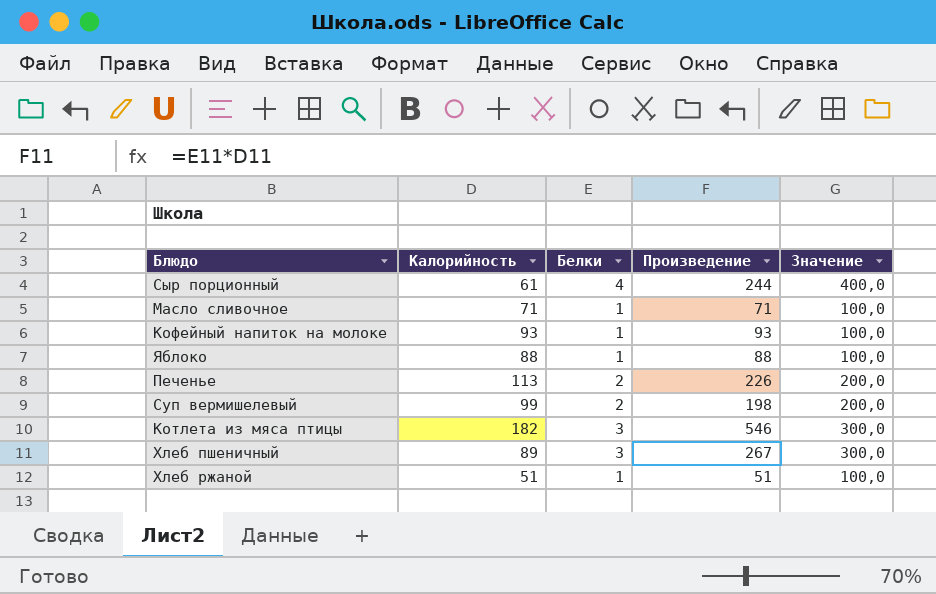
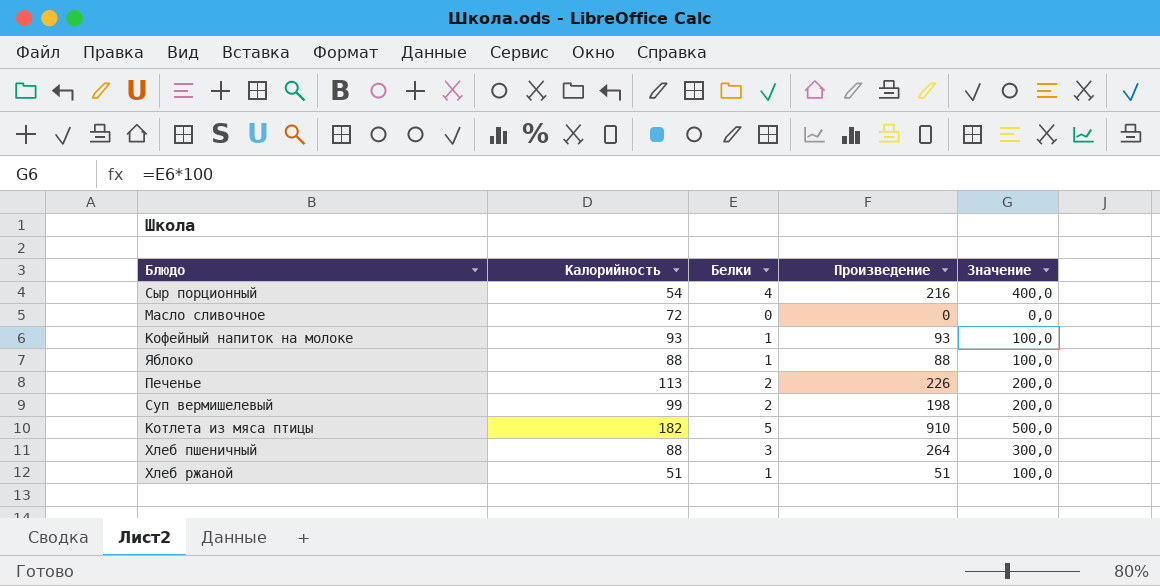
Сыр порционный | Калорийность: 61 -> 54
Сыр порционный | Произведение: 244 -> 216
Масло сливочное | Калорийность: 71 -> 72
Масло сливочное | Белки: 1 -> 0
Масло сливочное | Произведение: 71 -> 0
Масло сливочное | Значение: 100,0 -> 0,0
Котлета из мяса птицы | Белки: 3 -> 5
Котлета из мяса птицы | Произведение: 546 -> 910
Котлета из мяса птицы | Значение: 300,0 -> 500,0
Хлеб пшеничный | Калорийность: 89 -> 88
Хлеб пшеничный | Произведение: 267 -> 264

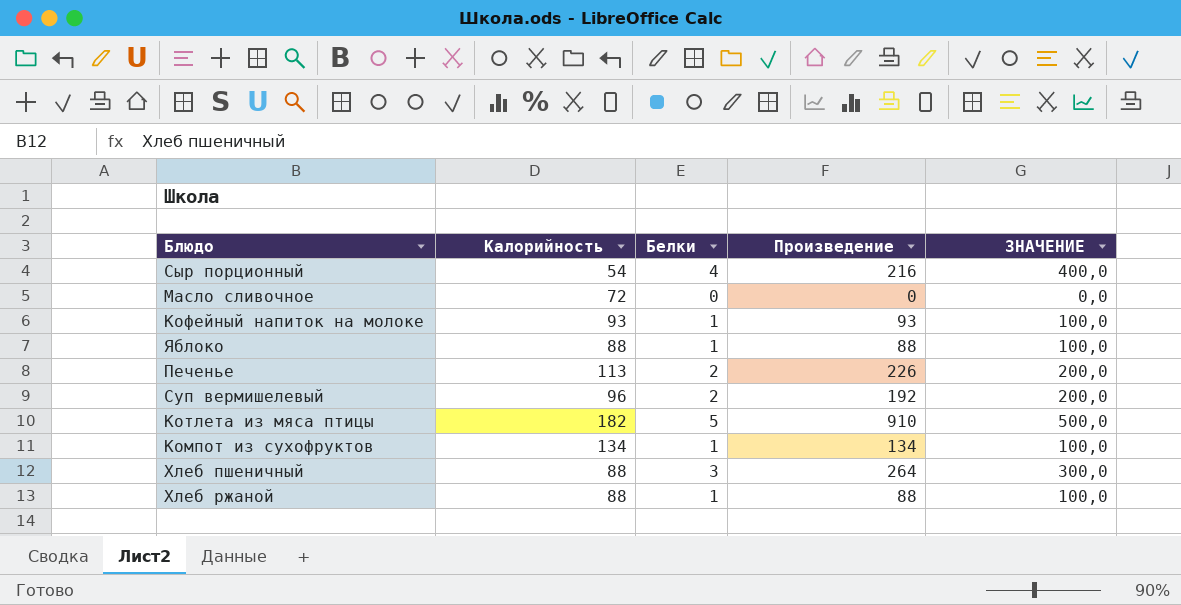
column name: Значение -> ЗНАЧЕНИЕ
Суп вермишелевый | Калорийность: 99 -> 96
Суп вермишелевый | Произведение: 198 -> 192
row Компот из сухофруктов: none -> 134 | 1 | 134 | 100,0
Хлеб ржаной | Калорийность: 51 -> 88
Хлеб ржаной | Произведение: 51 -> 88

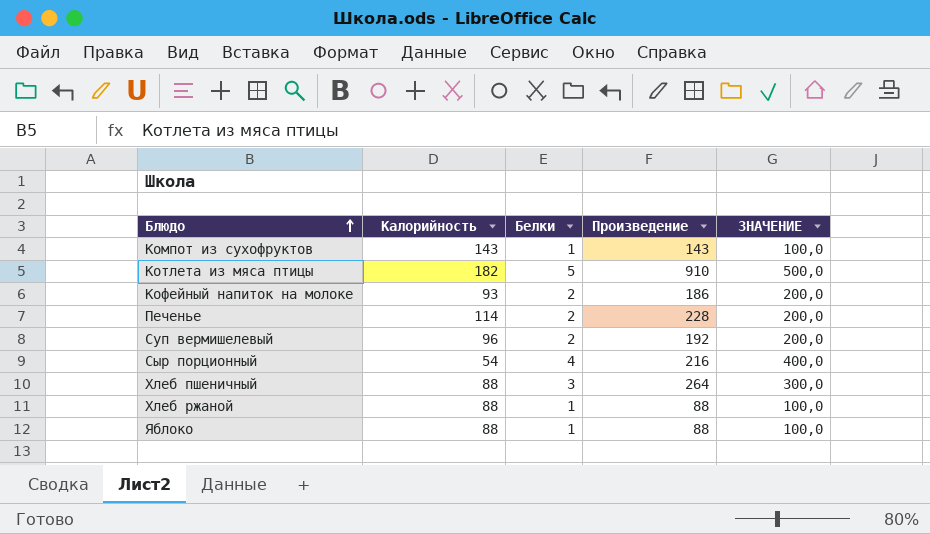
row order: none -> Блюдо ascending
row Масло сливочное: 72 | 0 | 0 | 0,0 -> none
Компот из сухофруктов | Калорийность: 134 -> 143
Компот из сухофруктов | Произведение: 134 -> 143
Кофейный напиток на молоке | Белки: 1 -> 2
Кофейный напиток на молоке | Произведение: 93 -> 186
Кофейный напиток на молоке | ЗНАЧЕНИЕ: 100,0 -> 200,0
Печенье | Калорийность: 113 -> 114
Печенье | Произведение: 226 -> 228

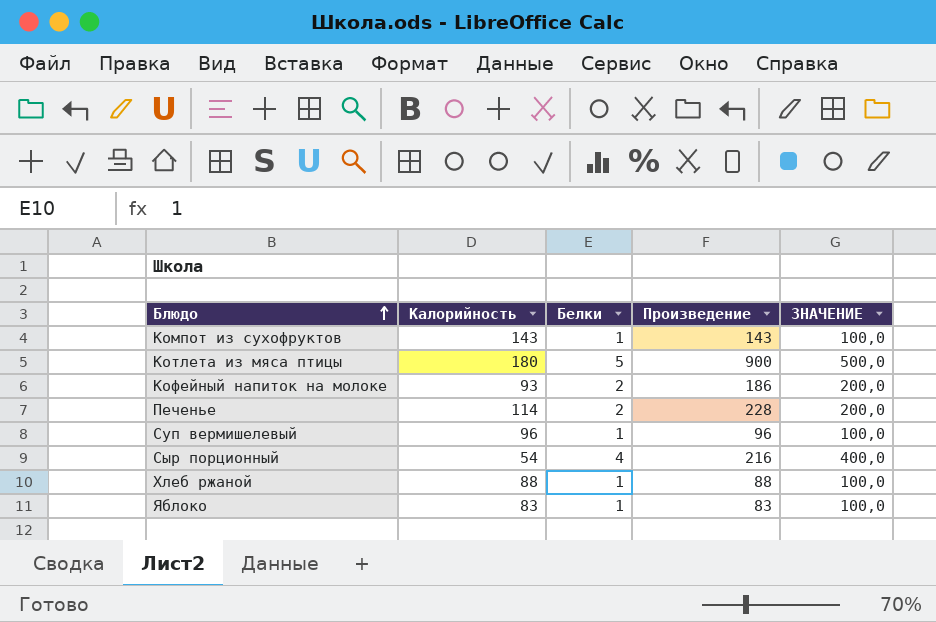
row Хлеб пшеничный: 88 | 3 | 264 | 300,0 -> none
Котлета из мяса птицы | Калорийность: 182 -> 180
Котлета из мяса птицы | Произведение: 910 -> 900
Суп вермишелевый | Белки: 2 -> 1
Суп вермишелевый | Произведение: 192 -> 96
Суп вермишелевый | ЗНАЧЕНИЕ: 200,0 -> 100,0
Яблоко | Калорийность: 88 -> 83
Яблоко | Произведение: 88 -> 83

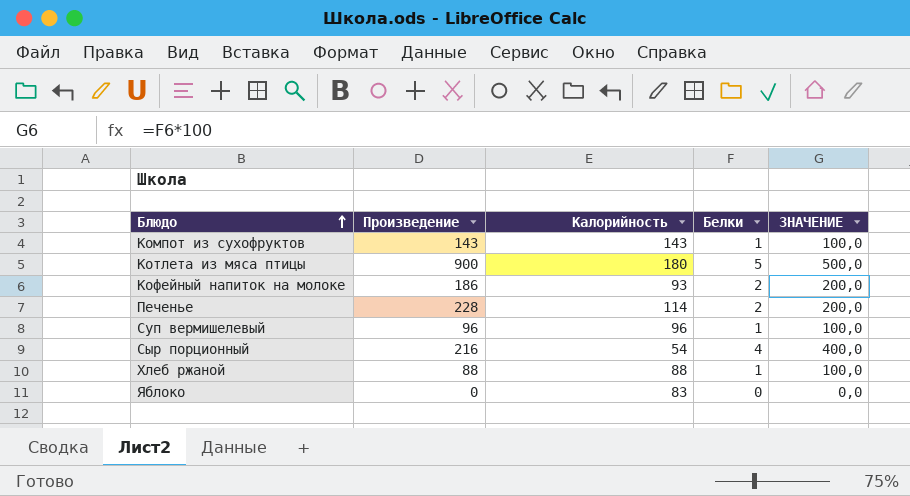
column Произведение | position: 4 -> 2
Яблоко | Произведение: 83 -> 0
Яблоко | Белки: 1 -> 0
Яблоко | ЗНАЧЕНИЕ: 100,0 -> 0,0

